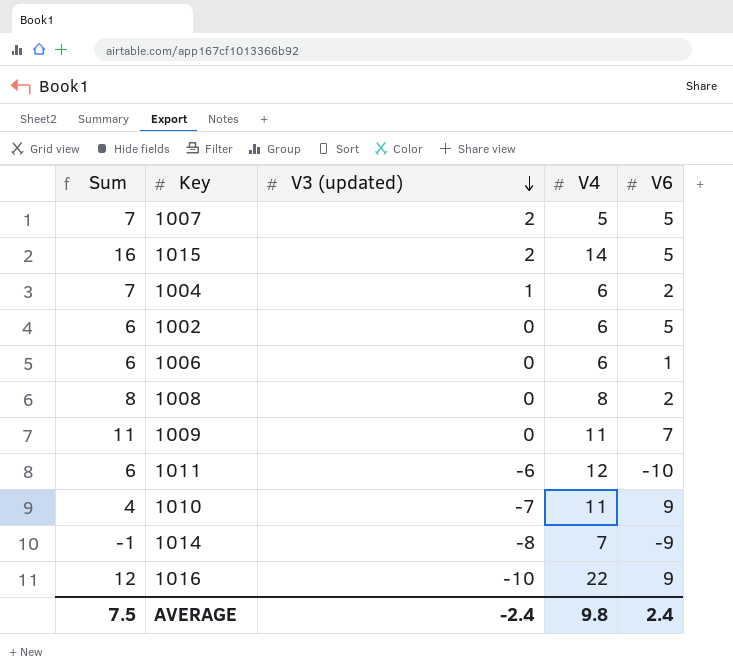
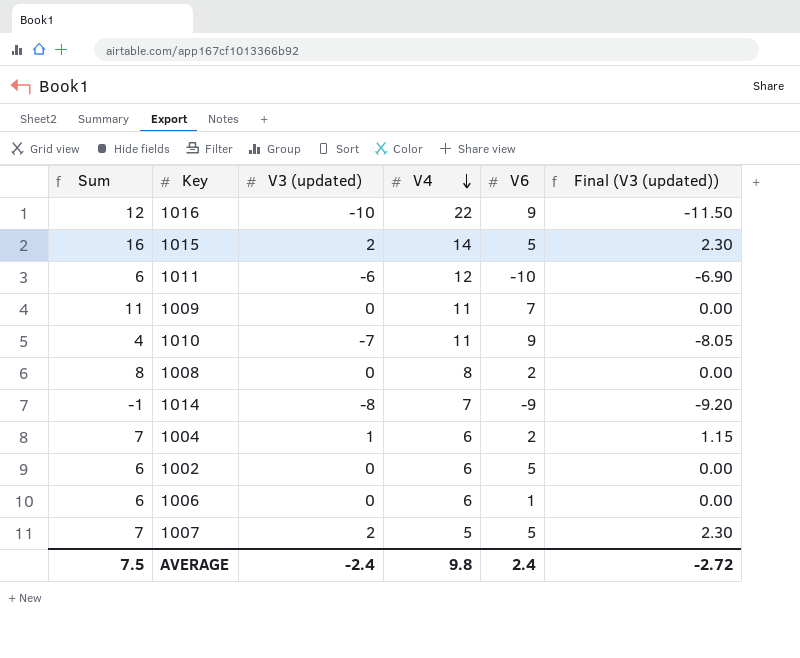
row order: V3 (updated) descending -> V4 descending
column Final (V3 (updated)) | formula: none -> [V3 (updated)] * 1.15

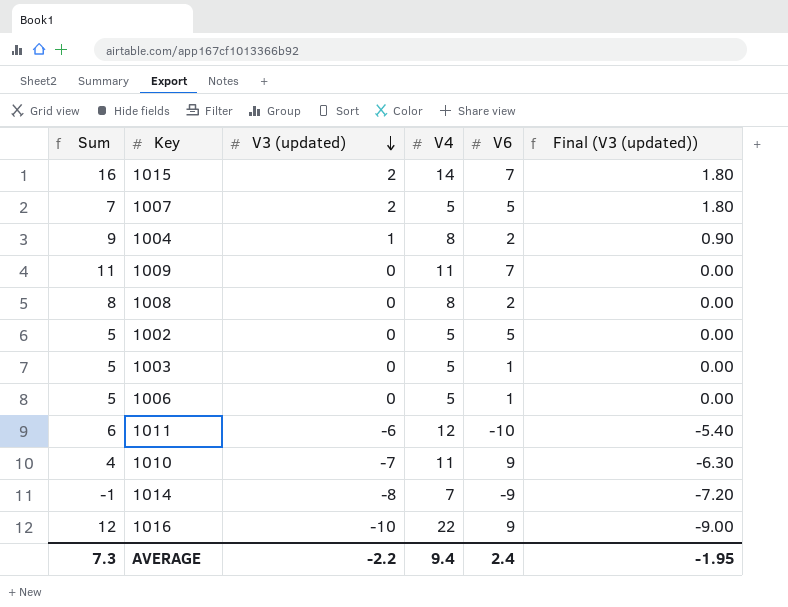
row order: V4 descending -> V3 (updated) descending
column Final (V3 (updated)) | formula: [V3 (updated)] * 1.15 -> [V3 (updated)] * 0.9
1015 | V6: 5 -> 7
1004 | Sum: 7 -> 9
1004 | V4: 6 -> 8
1002 | Sum: 6 -> 5
1002 | V4: 6 -> 5
row 1003: none -> 5 | 0 | 5 | 1 | 0.00
1006 | Sum: 6 -> 5
1006 | V4: 6 -> 5
AVERAGE | Sum: 7.5 -> 7.3
AVERAGE | V3 (updated): -2.4 -> -2.2
AVERAGE | V4: 9.8 -> 9.4
AVERAGE | Final (V3 (updated)): -2.72 -> -1.95

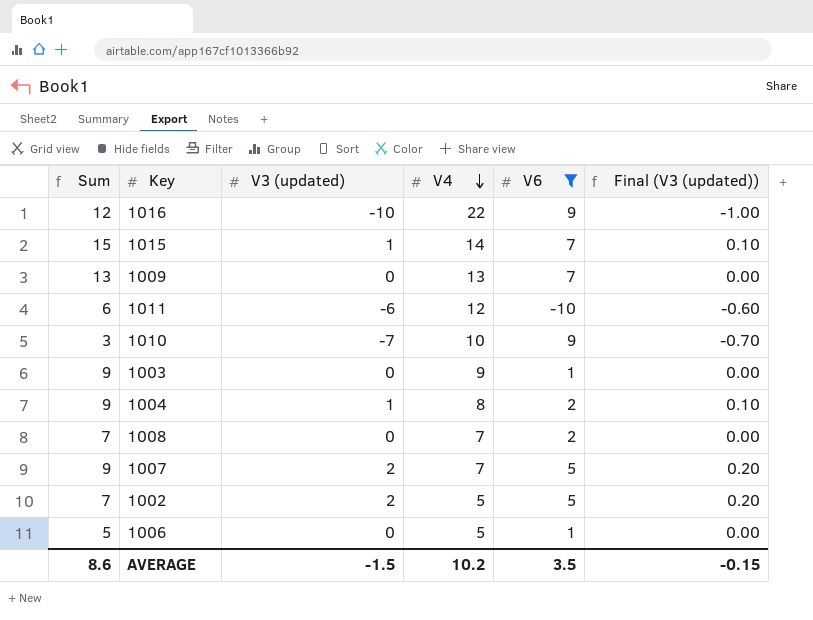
filter: none -> V6 != -9
row order: V3 (updated) descending -> V4 descending
column Final (V3 (updated)) | formula: [V3 (updated)] * 0.9 -> [V3 (updated)] * 0.1
1015 | Sum: 16 -> 15
1015 | V3 (updated): 2 -> 1
1009 | Sum: 11 -> 13
1009 | V4: 11 -> 13
1010 | Sum: 4 -> 3
1010 | V4: 11 -> 10
1003 | Sum: 5 -> 9
1003 | V4: 5 -> 9
1008 | Sum: 8 -> 7
1008 | V4: 8 -> 7
1007 | Sum: 7 -> 9
1007 | V4: 5 -> 7
1002 | Sum: 5 -> 7
1002 | V3 (updated): 0 -> 2
AVERAGE | Sum: 7.3 -> 8.6
AVERAGE | V3 (updated): -2.2 -> -1.5
AVERAGE | V4: 9.4 -> 10.2
AVERAGE | V6: 2.4 -> 3.5
AVERAGE | Final (V3 (updated)): -1.95 -> -0.15

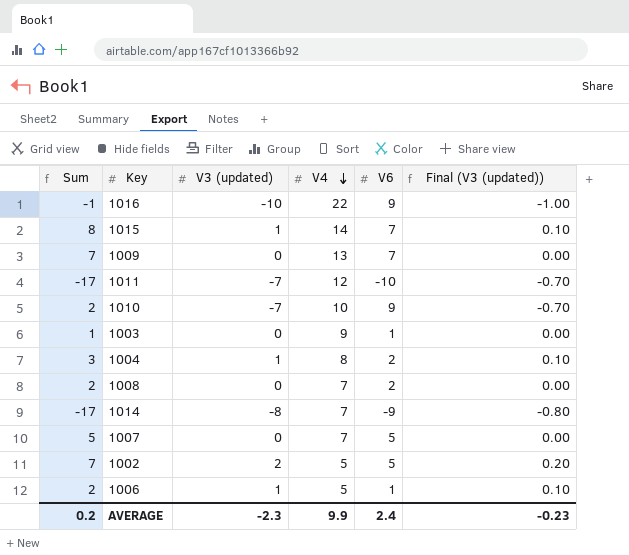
filter: V6 != -9 -> none
column Sum | formula: [V3 (updated)] + [V4] -> [V3 (updated)] + [V6]
1011 | V3 (updated): -6 -> -7
1011 | Final (V3 (updated)): -0.60 -> -0.70
1007 | V3 (updated): 2 -> 0
1007 | Final (V3 (updated)): 0.20 -> 0.00
1006 | V3 (updated): 0 -> 1
1006 | Final (V3 (updated)): 0.00 -> 0.10
AVERAGE | Sum: 8.6 -> 0.2
AVERAGE | V3 (updated): -1.5 -> -2.3
AVERAGE | V4: 10.2 -> 9.9
AVERAGE | V6: 3.5 -> 2.4
AVERAGE | Final (V3 (updated)): -0.15 -> -0.23

